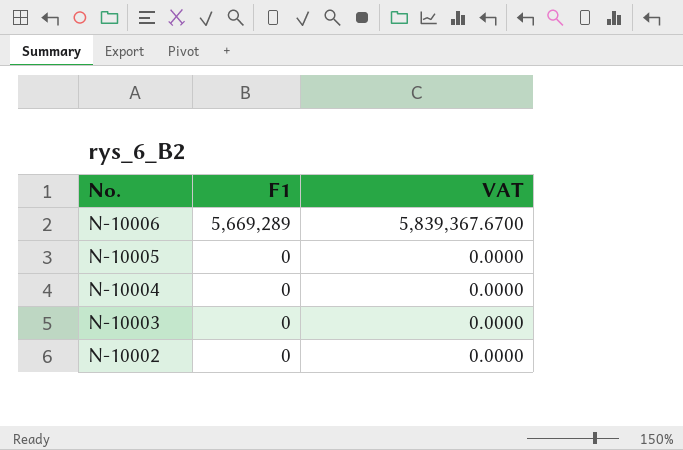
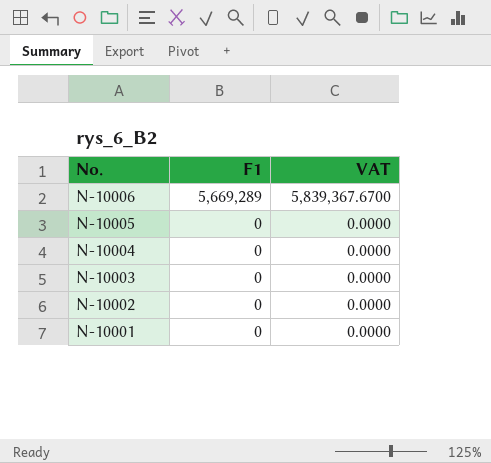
row N-10001: none -> 0 | 0.0000

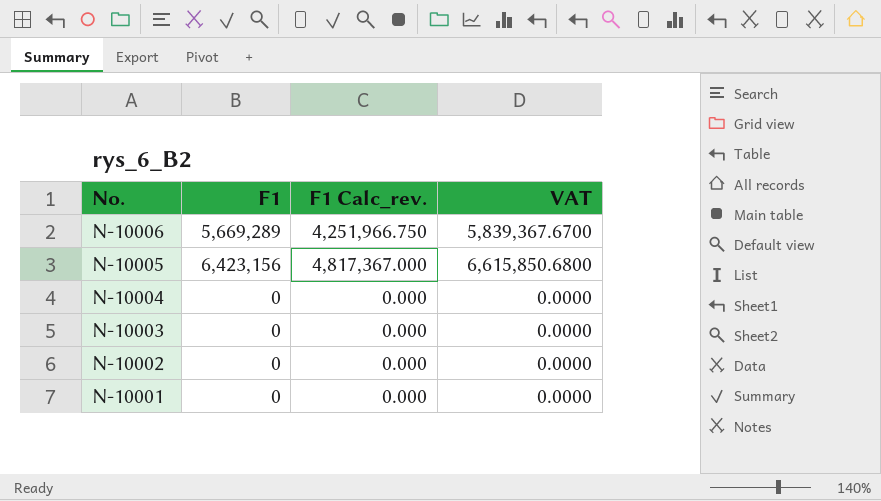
column F1 Calc_rev. | formula: none -> [F1] * 0.75
N-10005 | F1: 0 -> 6,423,156
N-10005 | VAT: 0.0000 -> 6,615,850.6800

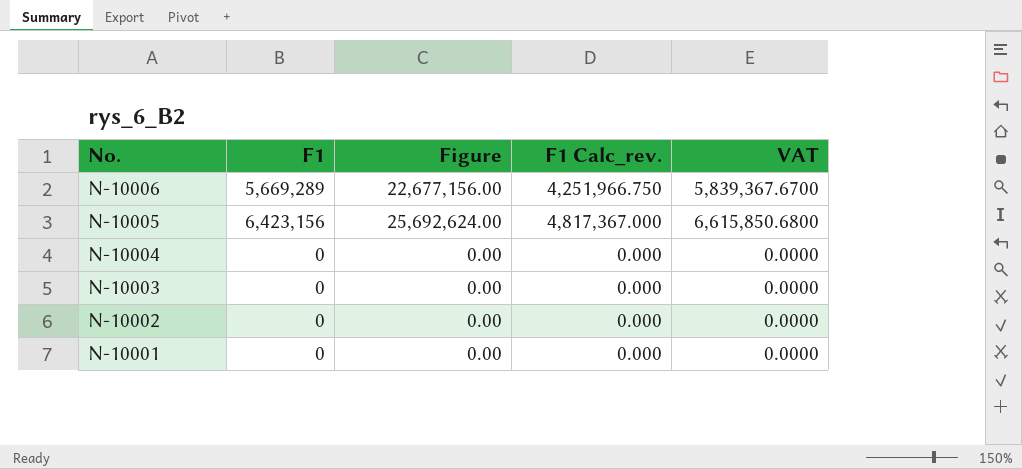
column Figure | formula: none -> [F1] * 4

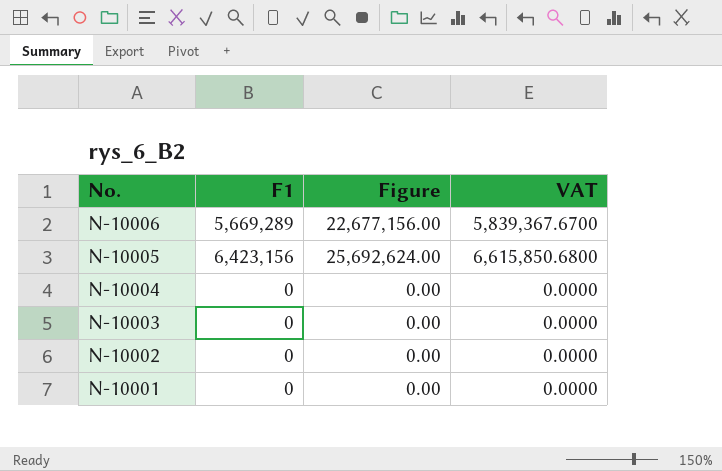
column F1 Calc_rev. | formula: [F1] * 0.75 -> none

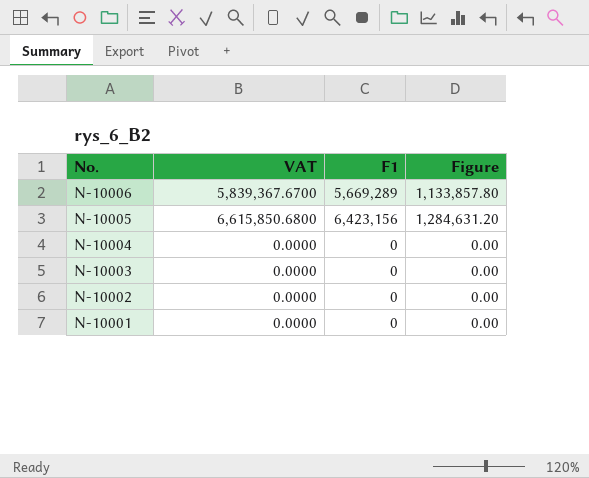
column VAT | position: 4 -> 2
column Figure | formula: [F1] * 4 -> [F1] * 0.2

